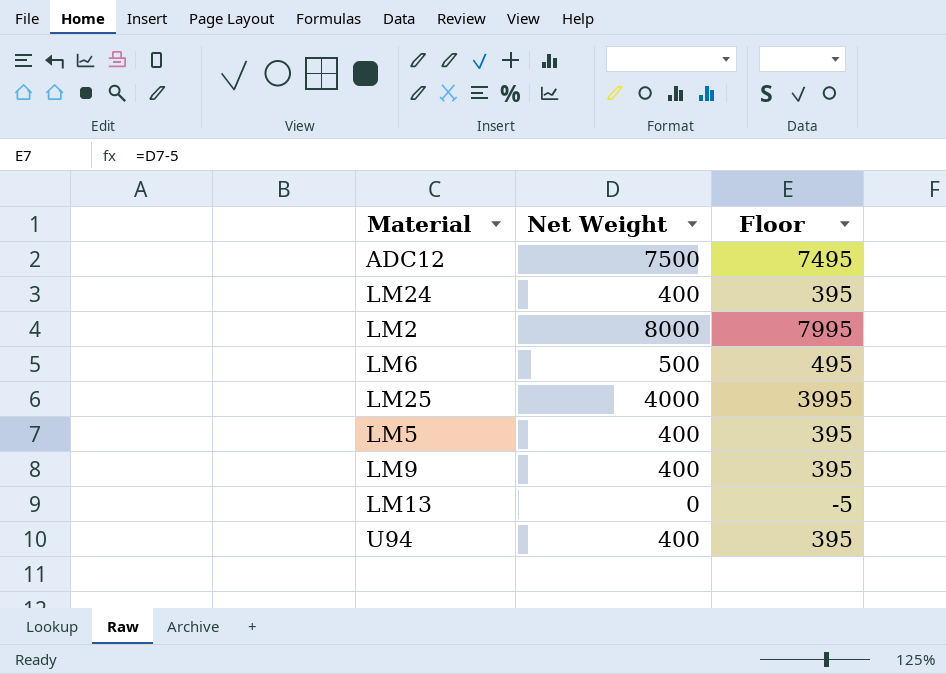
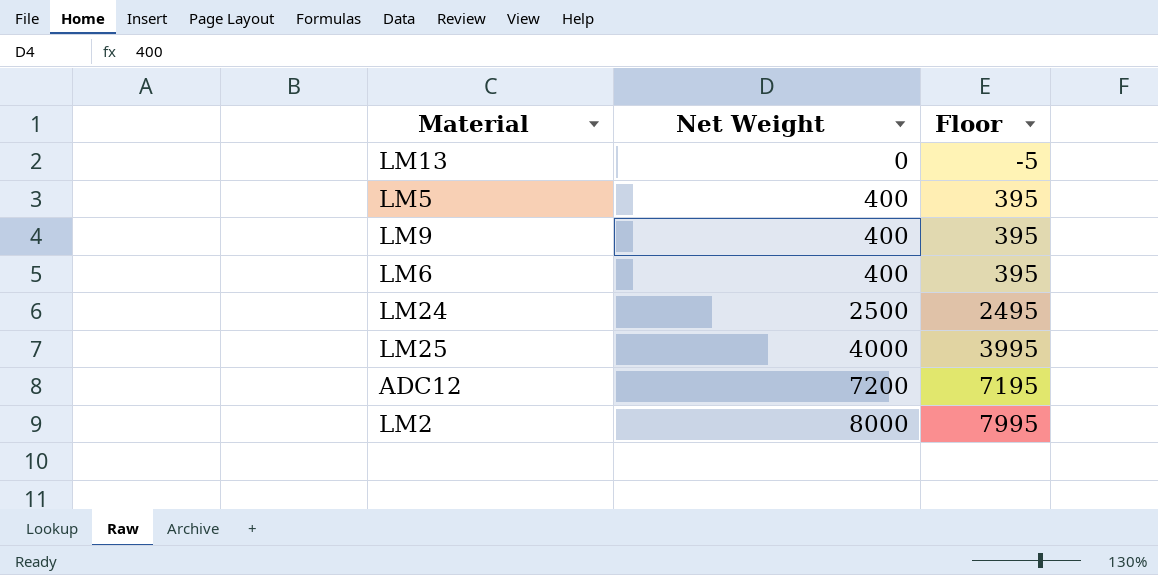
row order: none -> Net Weight ascending
row U94: 400 | 395 -> none
LM6 | Net Weight: 500 -> 400
LM6 | Floor: 495 -> 395
LM24 | Net Weight: 400 -> 2500
LM24 | Floor: 395 -> 2495
ADC12 | Net Weight: 7500 -> 7200
ADC12 | Floor: 7495 -> 7195

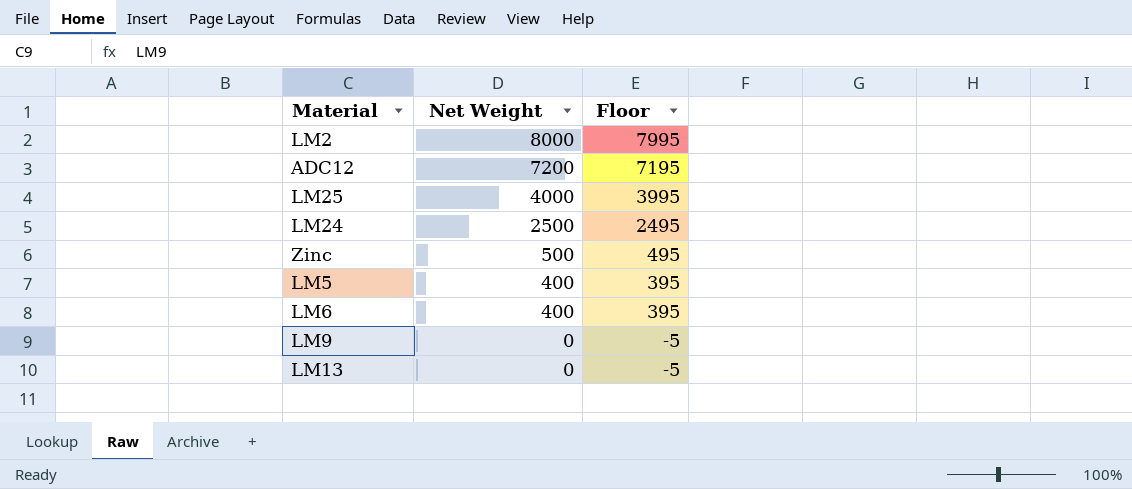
row order: Net Weight ascending -> Net Weight descending
row Zinc: none -> 500 | 495
LM9 | Net Weight: 400 -> 0
LM9 | Floor: 395 -> -5

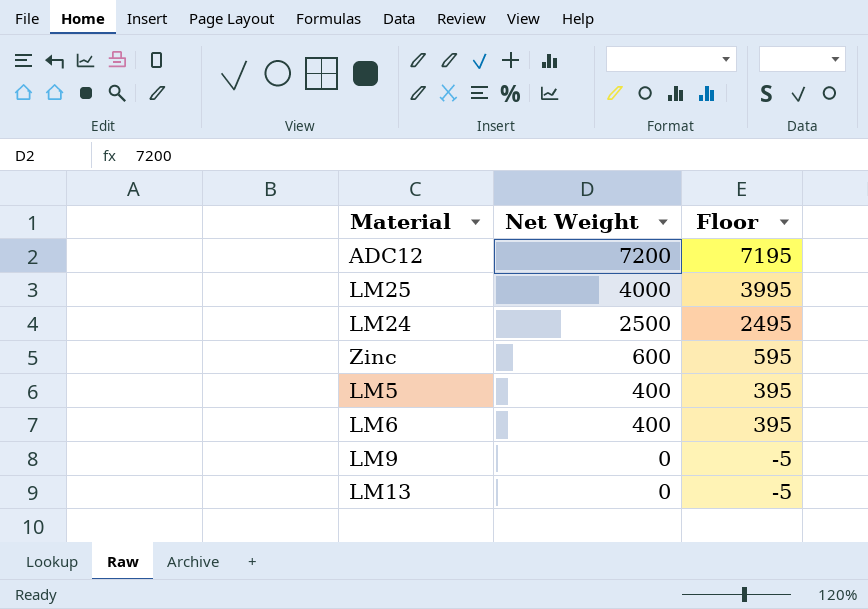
row LM2: 8000 | 7995 -> none
Zinc | Net Weight: 500 -> 600
Zinc | Floor: 495 -> 595

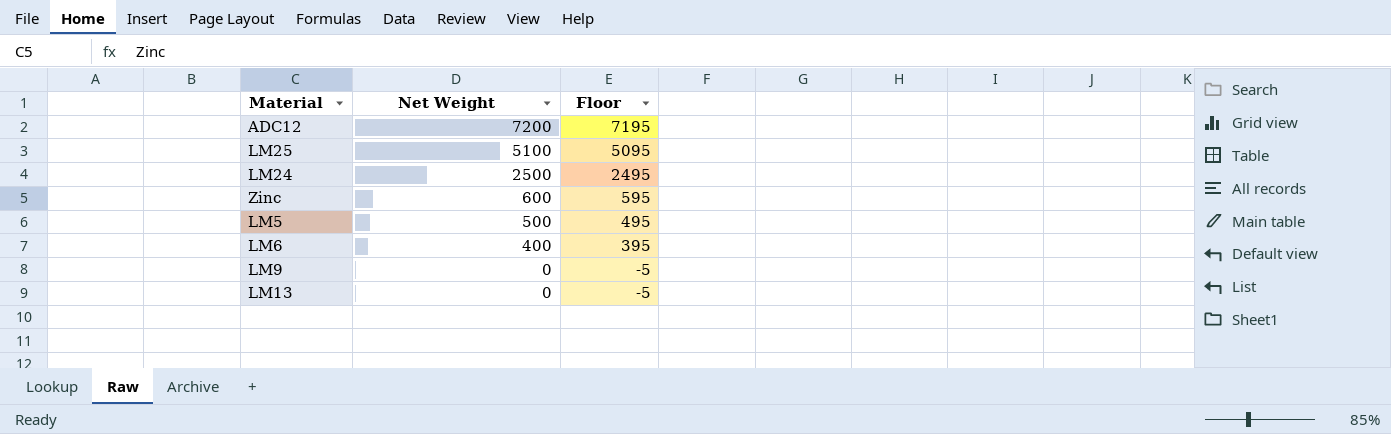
LM25 | Net Weight: 4000 -> 5100
LM25 | Floor: 3995 -> 5095
LM5 | Net Weight: 400 -> 500
LM5 | Floor: 395 -> 495

